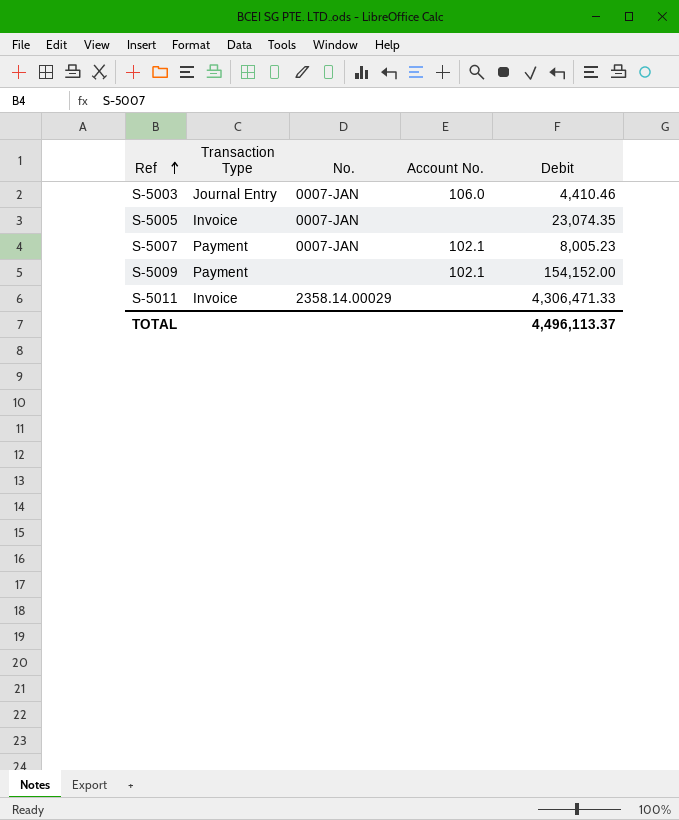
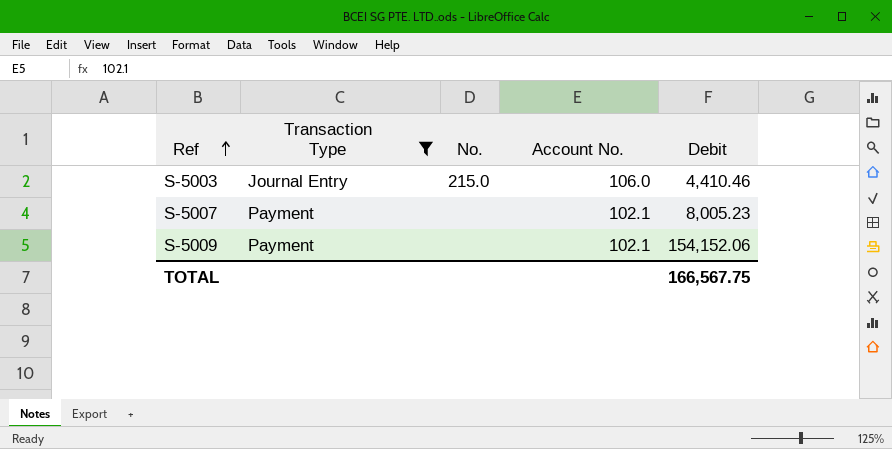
filter: none -> Transaction Type != Invoice
S-5003 | No.: 0007-JAN -> 215.0
S-5007 | No.: 0007-JAN -> none
S-5009 | Debit: 154,152.00 -> 154,152.06
TOTAL | Debit: 4,496,113.37 -> 166,567.75

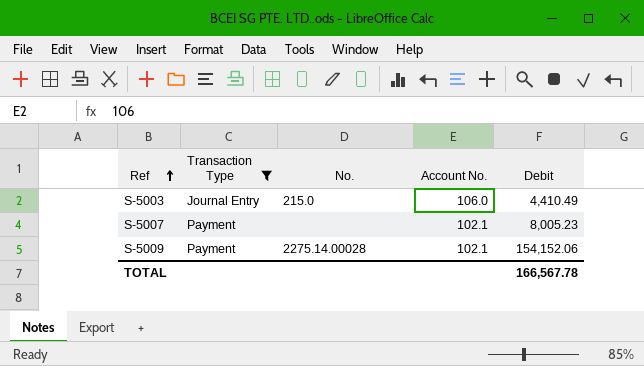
S-5003 | Debit: 4,410.46 -> 4,410.49
S-5009 | No.: none -> 2275.14.00028
TOTAL | Debit: 166,567.75 -> 166,567.78

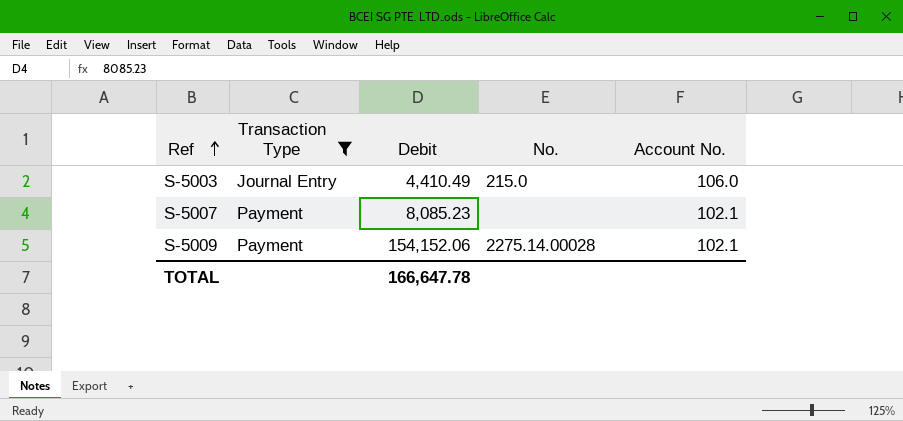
column Debit | position: 5 -> 3
S-5007 | Debit: 8,005.23 -> 8,085.23
TOTAL | Debit: 166,567.78 -> 166,647.78

